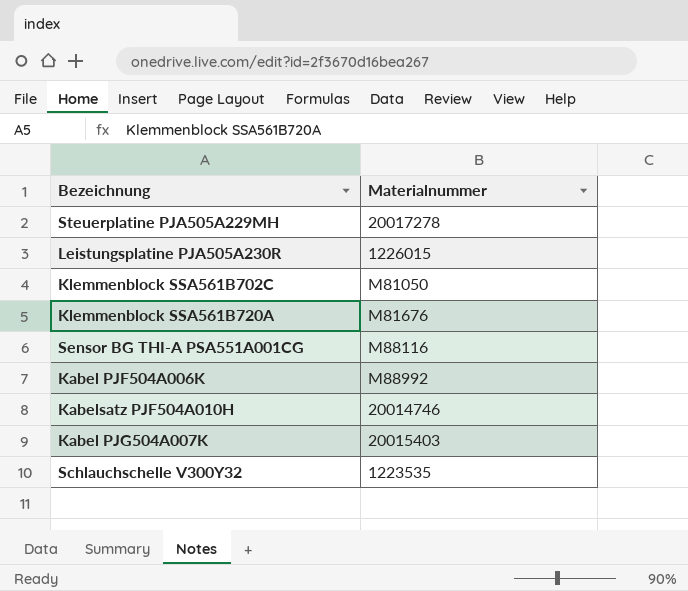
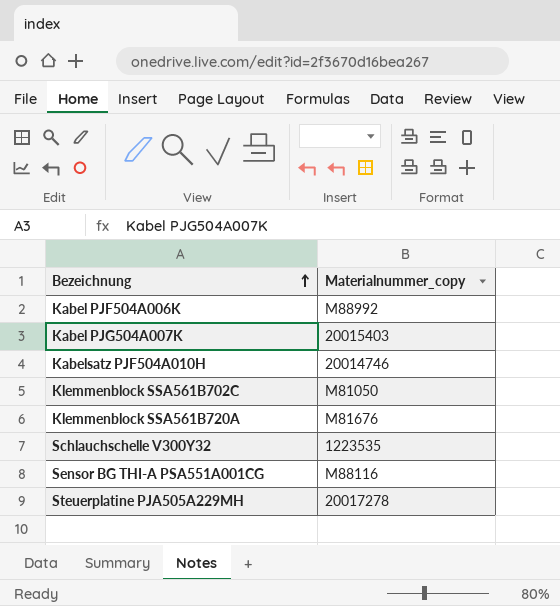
row order: none -> Bezeichnung ascending
column name: Materialnummer -> Materialnummer_copy
row Leistungsplatine PJA505A230R: 1226015 -> none

